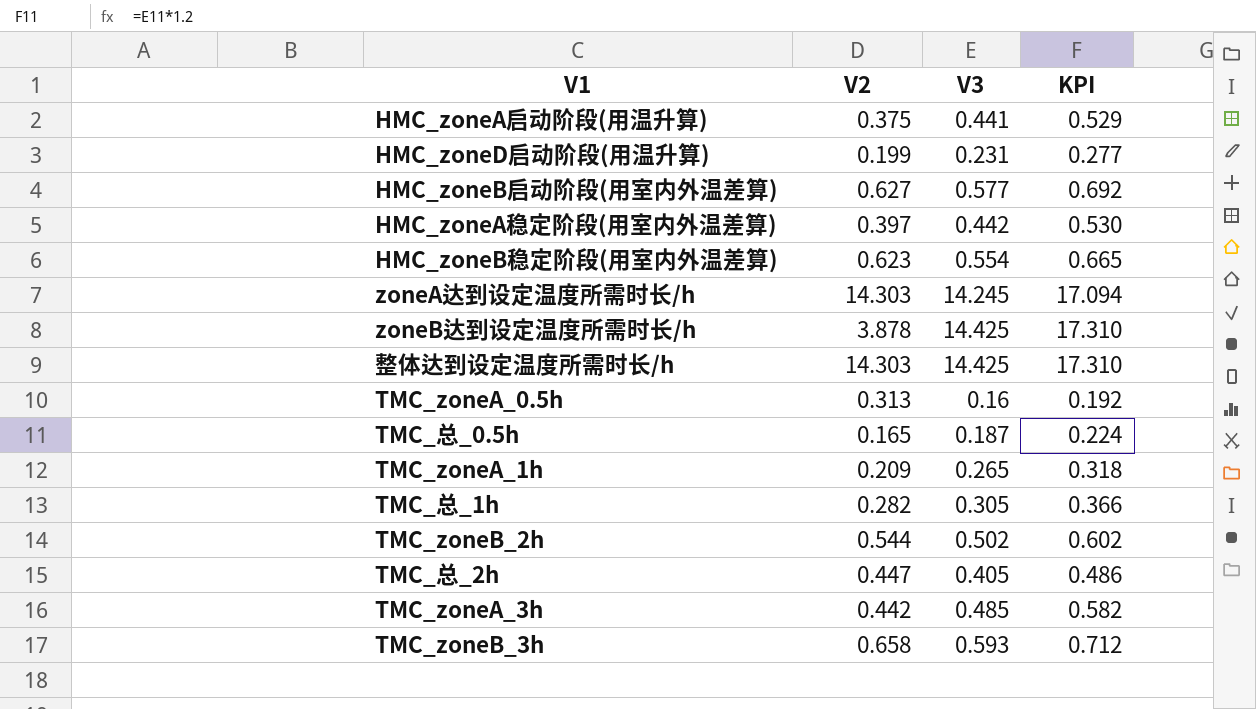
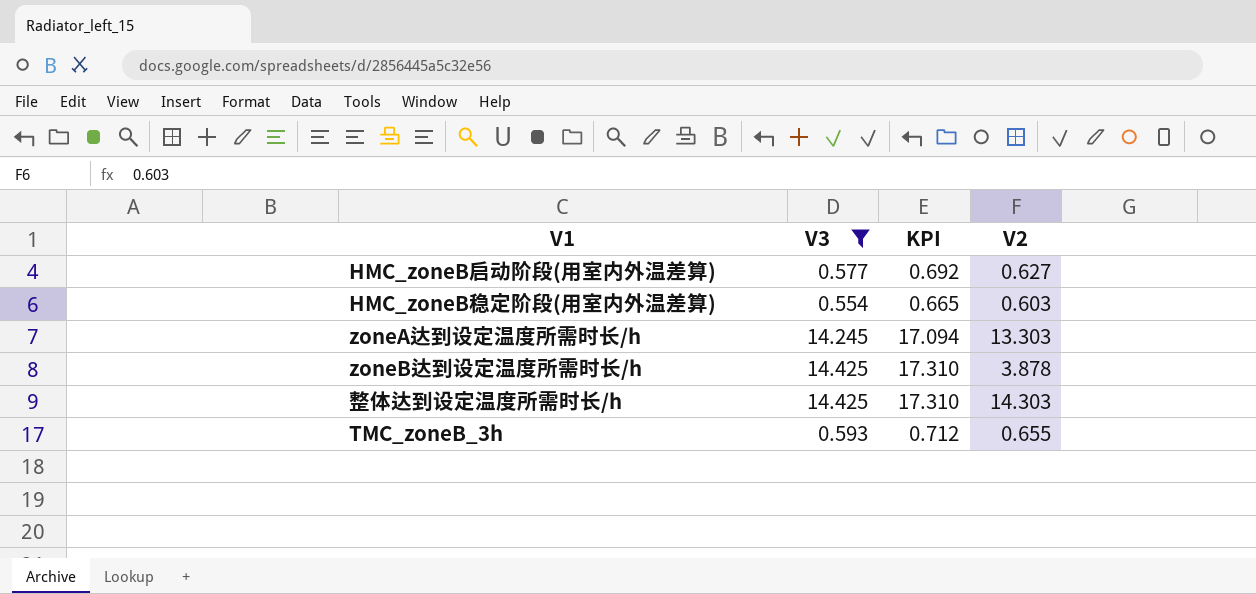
filter: none -> V3 >= 0.554
column V2 | position: 2 -> 4
HMC_zoneB稳定阶段(用室内外温差算) | V2: 0.623 -> 0.603
zoneA达到设定温度所需时长/h | V2: 14.303 -> 13.303
TMC_zoneB_3h | V2: 0.658 -> 0.655

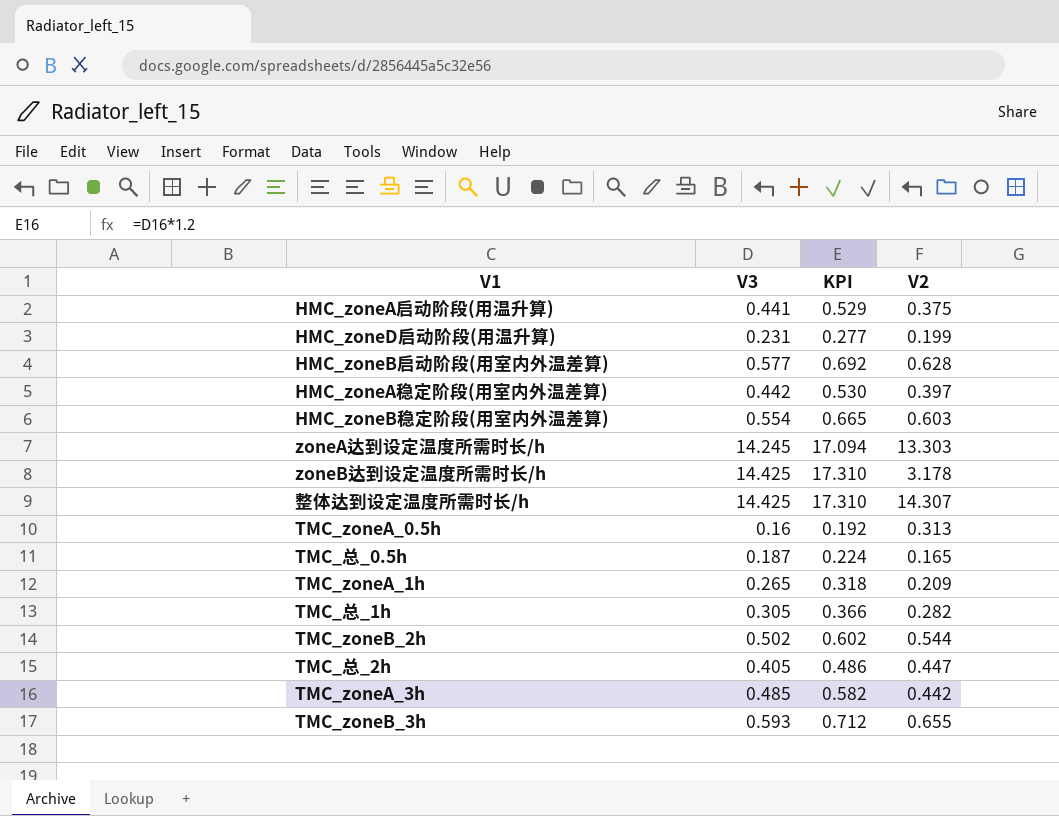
filter: V3 >= 0.554 -> none
HMC_zoneB启动阶段(用室内外温差算) | V2: 0.627 -> 0.628
zoneB达到设定温度所需时长/h | V2: 3.878 -> 3.178
整体达到设定温度所需时长/h | V2: 14.303 -> 14.307

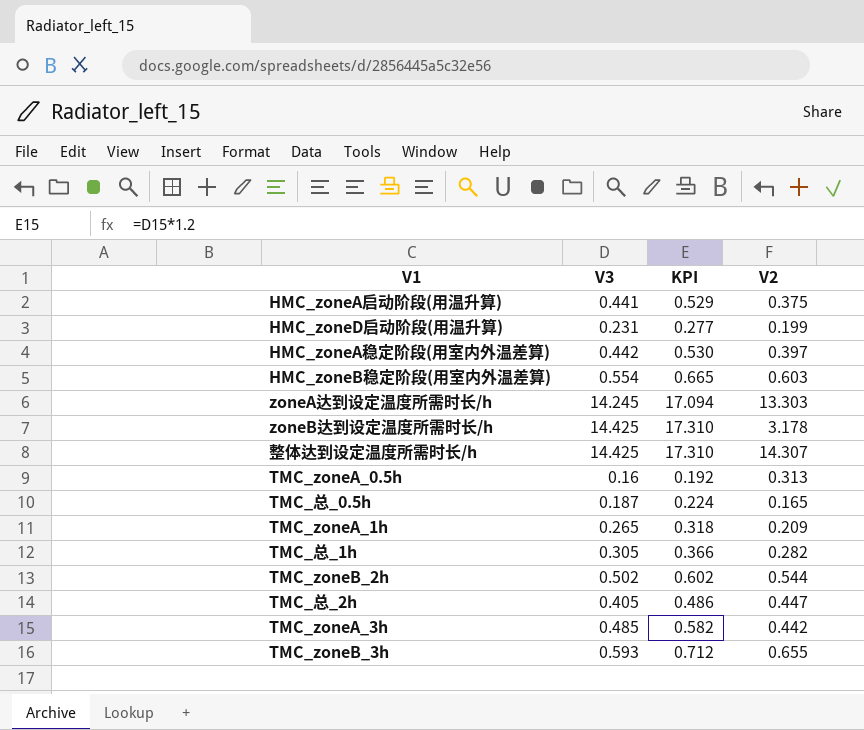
row HMC_zoneB启动阶段(用室内外温差算): 0.577 | 0.692 | 0.628 -> none

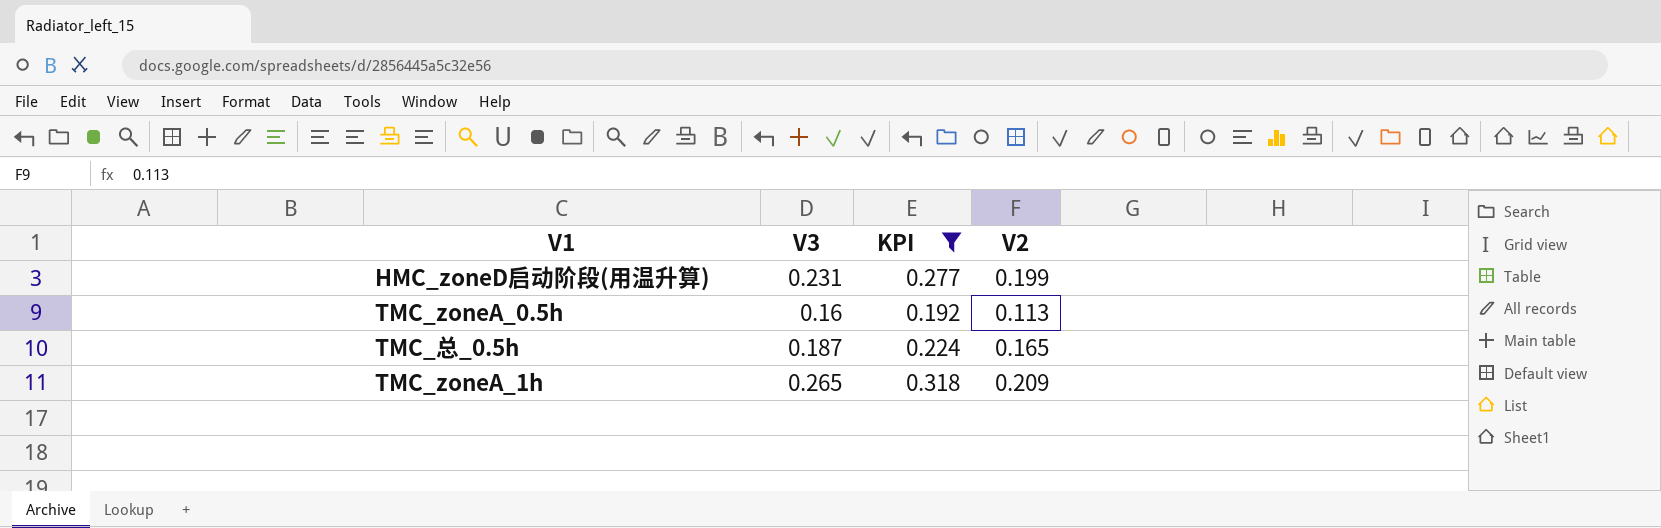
filter: none -> KPI <= 0.318
TMC_zoneA_0.5h | V2: 0.313 -> 0.113

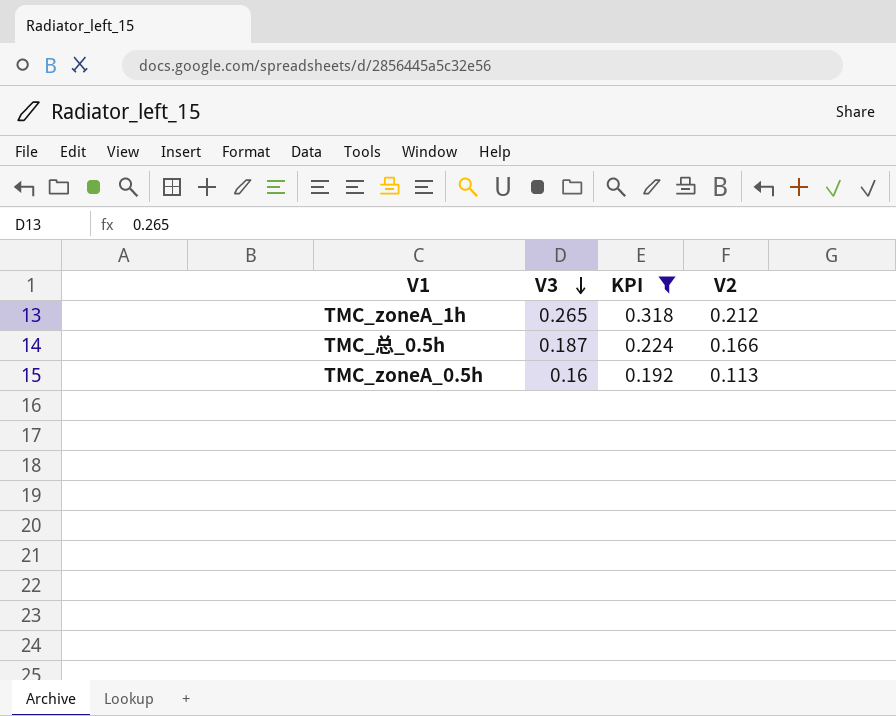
row order: none -> V3 descending
row HMC_zoneD启动阶段(用温升算): 0.231 | 0.277 | 0.199 -> none
TMC_zoneA_1h | V2: 0.209 -> 0.212
TMC_总_0.5h | V2: 0.165 -> 0.166

